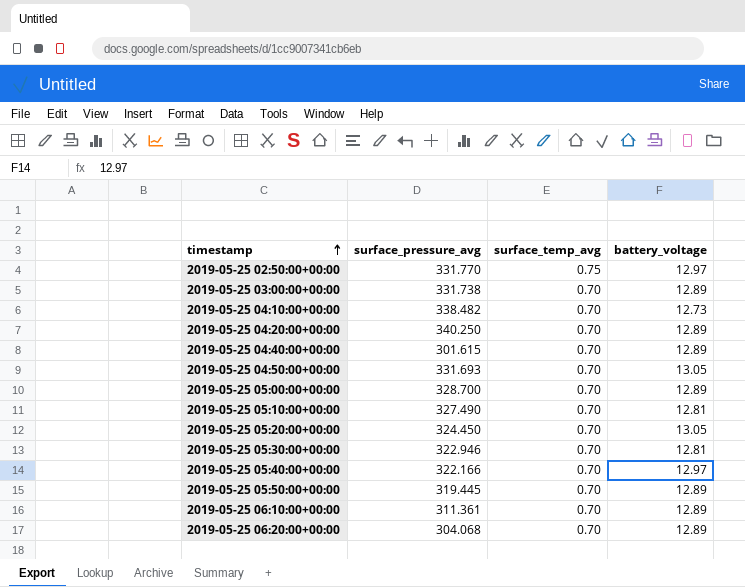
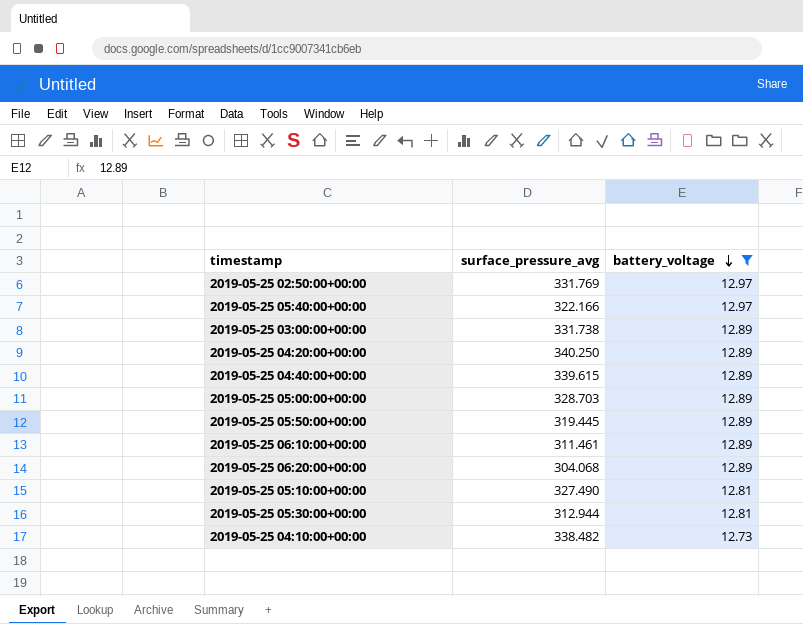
filter: none -> battery_voltage != 13.05
row order: timestamp ascending -> battery_voltage descending
column surface_temp_avg | position: 3 -> none
2019-05-25 02:50:00+00:00 | surface_pressure_avg: 331.770 -> 331.769
2019-05-25 04:40:00+00:00 | surface_pressure_avg: 301.615 -> 339.615
2019-05-25 05:00:00+00:00 | surface_pressure_avg: 328.700 -> 328.703
2019-05-25 06:10:00+00:00 | surface_pressure_avg: 311.361 -> 311.461
2019-05-25 05:30:00+00:00 | surface_pressure_avg: 322.946 -> 312.944

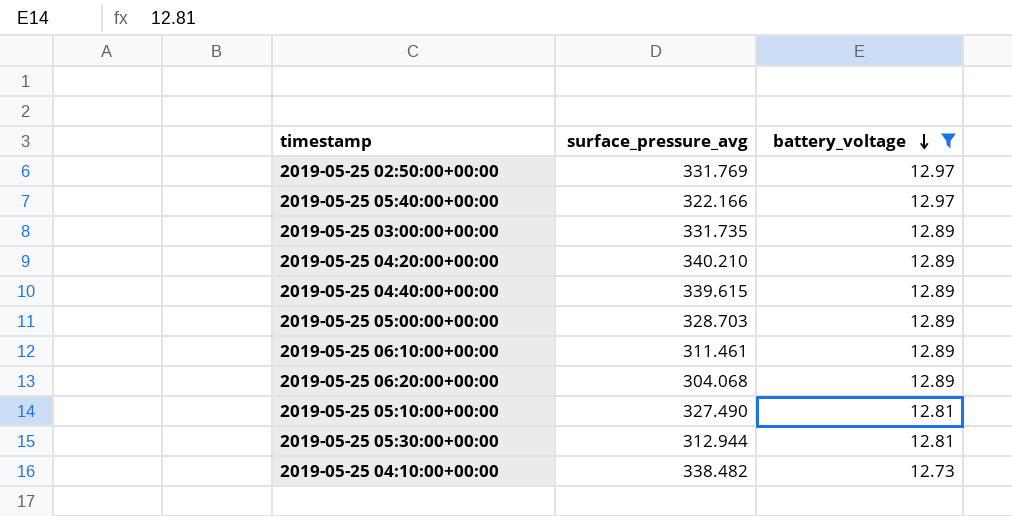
row 2019-05-25 05:50:00+00:00: 319.445 | 12.89 -> none
2019-05-25 03:00:00+00:00 | surface_pressure_avg: 331.738 -> 331.735
2019-05-25 04:20:00+00:00 | surface_pressure_avg: 340.250 -> 340.210

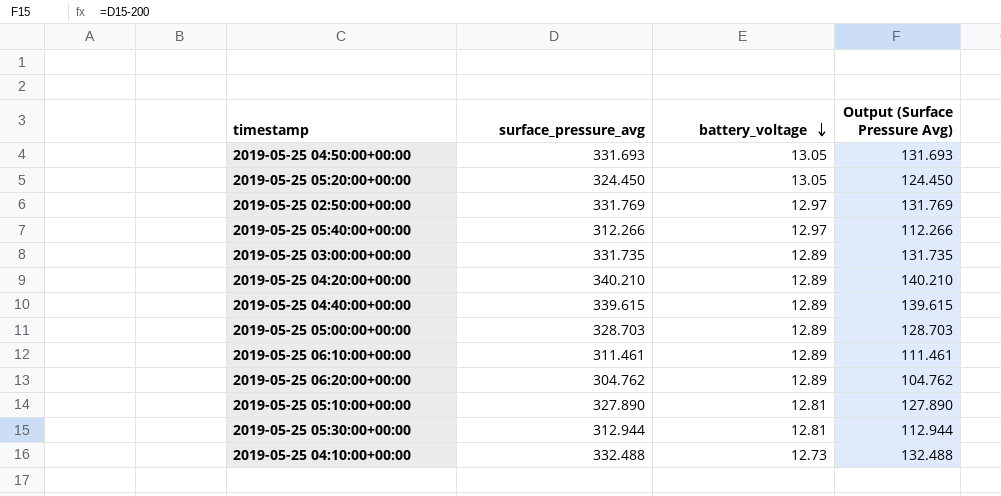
filter: battery_voltage != 13.05 -> none
column Output (Surface Pressure Avg) | formula: none -> [surface_pressure_avg] - 200
2019-05-25 05:40:00+00:00 | surface_pressure_avg: 322.166 -> 312.266
2019-05-25 06:20:00+00:00 | surface_pressure_avg: 304.068 -> 304.762
2019-05-25 05:10:00+00:00 | surface_pressure_avg: 327.490 -> 327.890
2019-05-25 04:10:00+00:00 | surface_pressure_avg: 338.482 -> 332.488

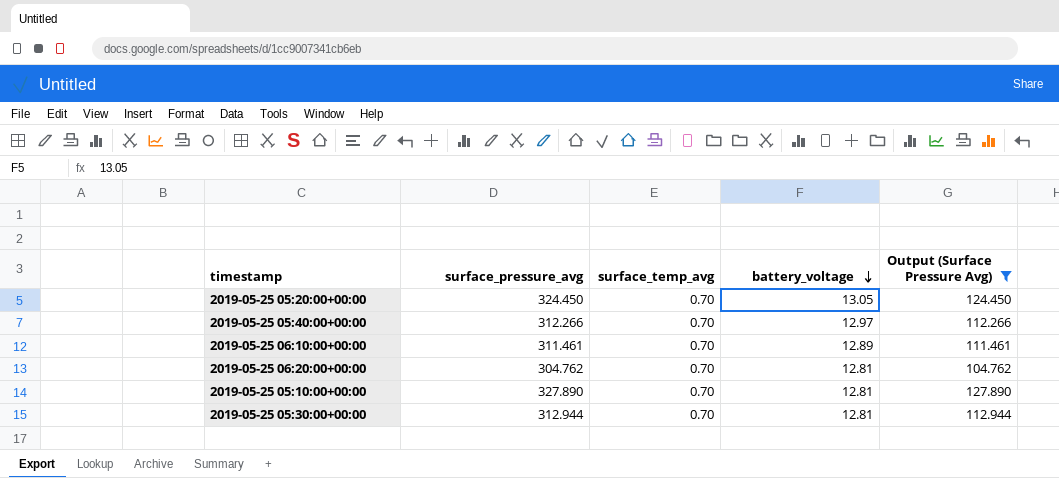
filter: none -> Output (Surface Pressure Avg) <= 127.890
column surface_temp_avg | position: none -> 3
2019-05-25 06:20:00+00:00 | battery_voltage: 12.89 -> 12.81

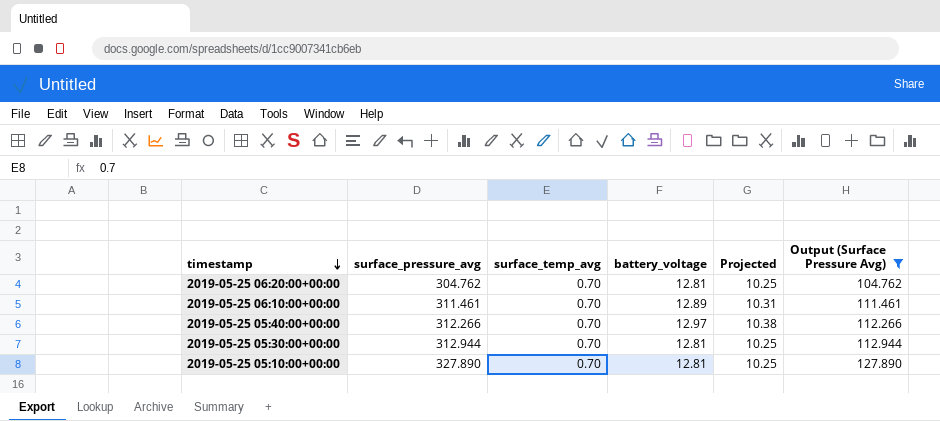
row order: battery_voltage descending -> timestamp descending
column Projected | formula: none -> [battery_voltage] * 0.8
row 2019-05-25 05:20:00+00:00: 324.450 | 0.70 | 13.05 | 124.450 -> none

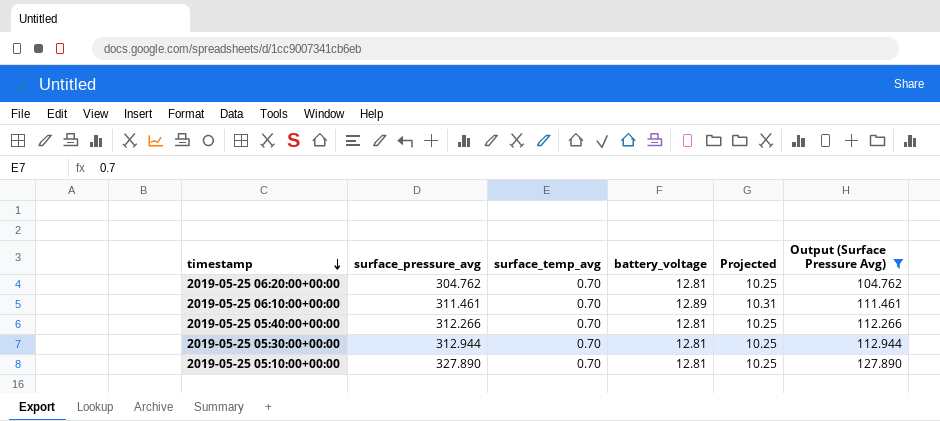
2019-05-25 05:40:00+00:00 | battery_voltage: 12.97 -> 12.81
2019-05-25 05:40:00+00:00 | Projected: 10.38 -> 10.25

